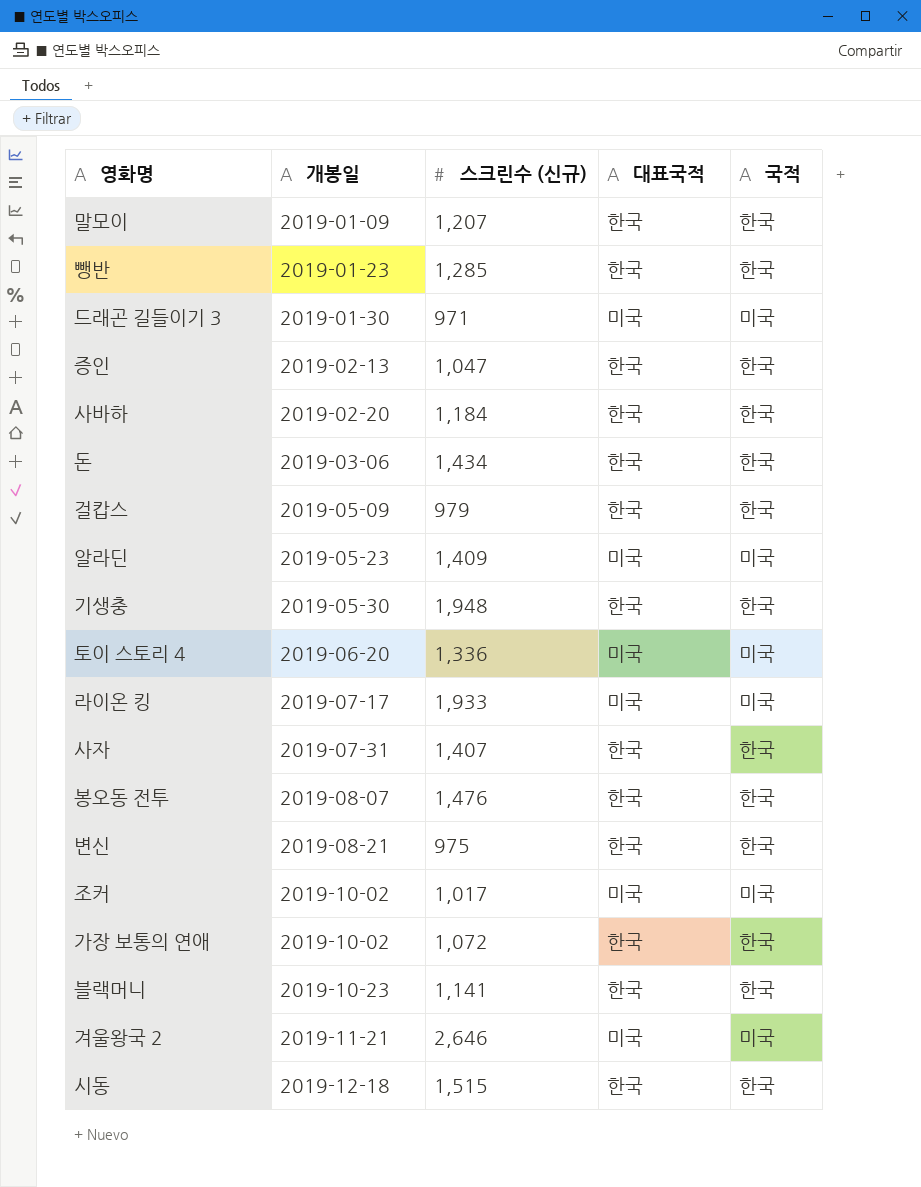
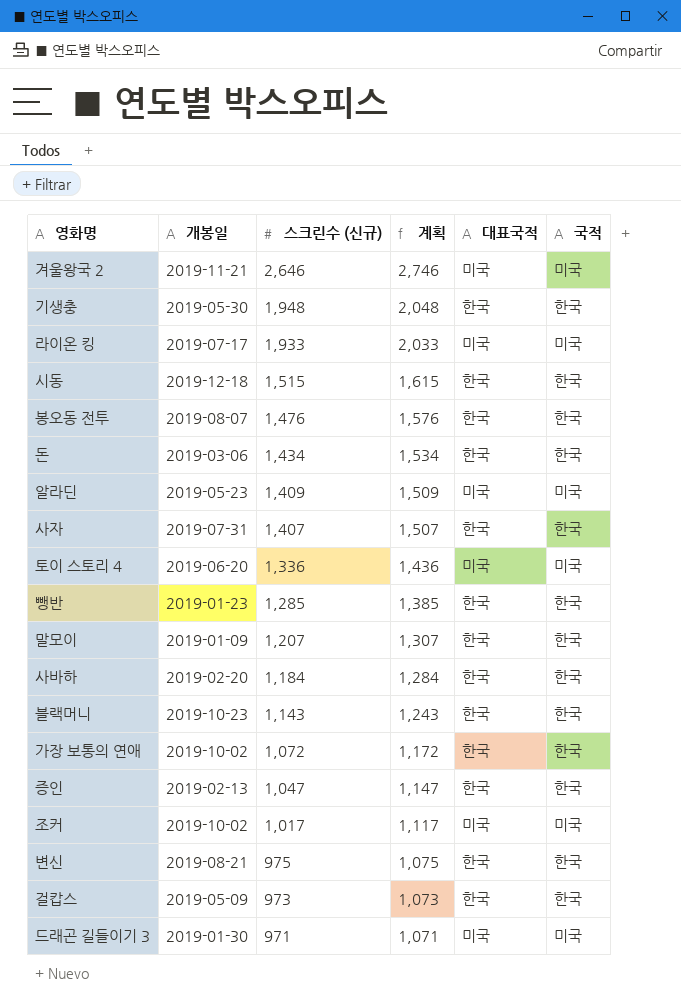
row order: 개봉일 ascending -> 스크린수 (신규) descending
column 계획 | formula: none -> [스크린수 (신규)] + 100
블랙머니 | 스크린수 (신규): 1,141 -> 1,143
걸캅스 | 스크린수 (신규): 979 -> 973

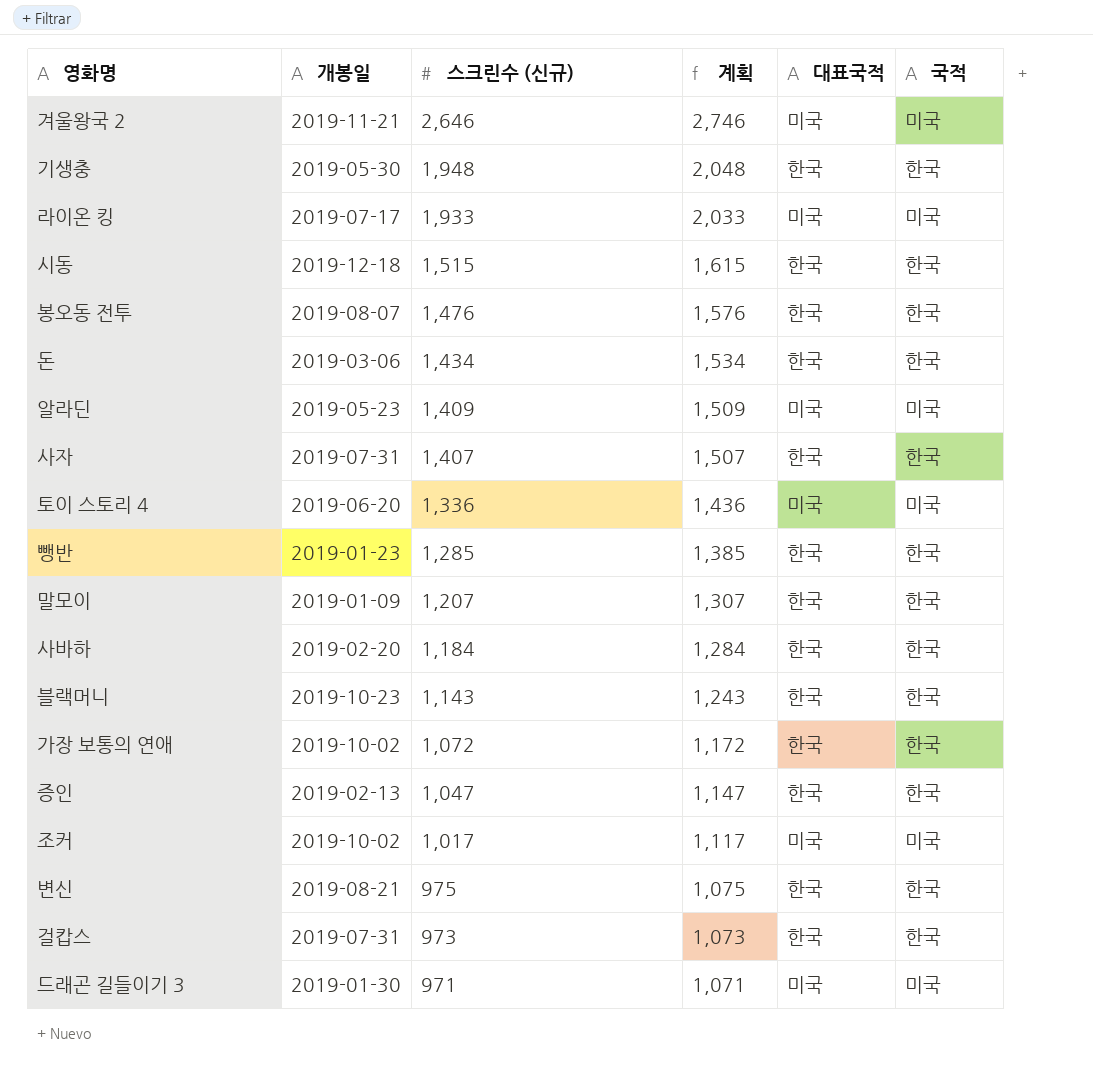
걸캅스 | 개봉일: 2019-05-09 -> 2019-07-31

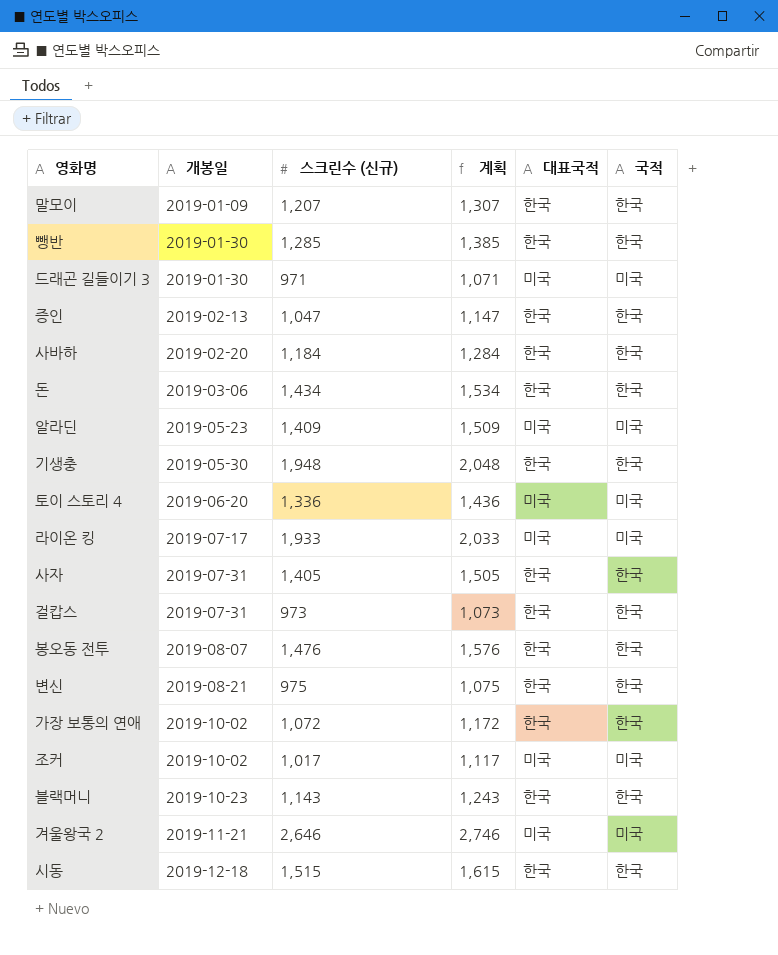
row order: 스크린수 (신규) descending -> 개봉일 ascending
뺑반 | 개봉일: 2019-01-23 -> 2019-01-30
사자 | 스크린수 (신규): 1,407 -> 1,405
사자 | 계획: 1,507 -> 1,505

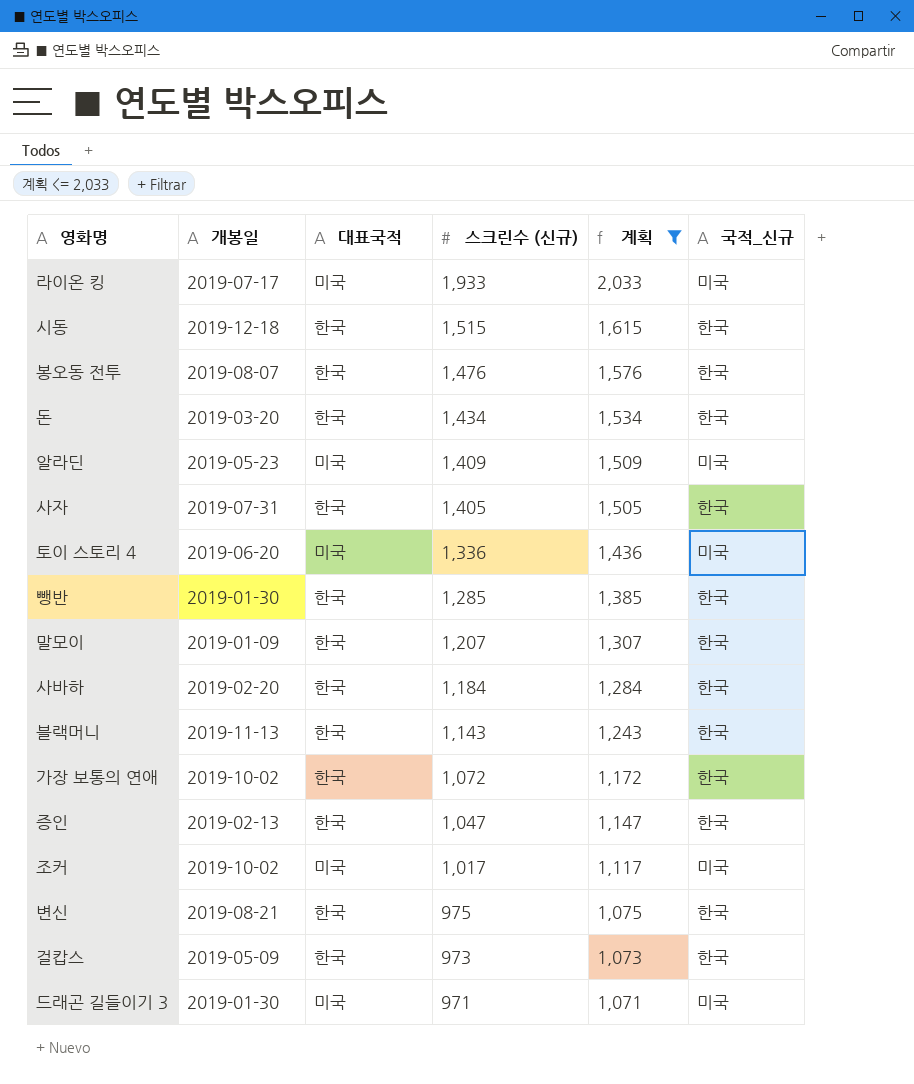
filter: none -> 계획 <= 2,033
row order: 개봉일 ascending -> 스크린수 (신규) descending
column 대표국적 | position: 5 -> 3
column name: 국적 -> 국적_신규
돈 | 개봉일: 2019-03-06 -> 2019-03-20
블랙머니 | 개봉일: 2019-10-23 -> 2019-11-13
걸캅스 | 개봉일: 2019-07-31 -> 2019-05-09

